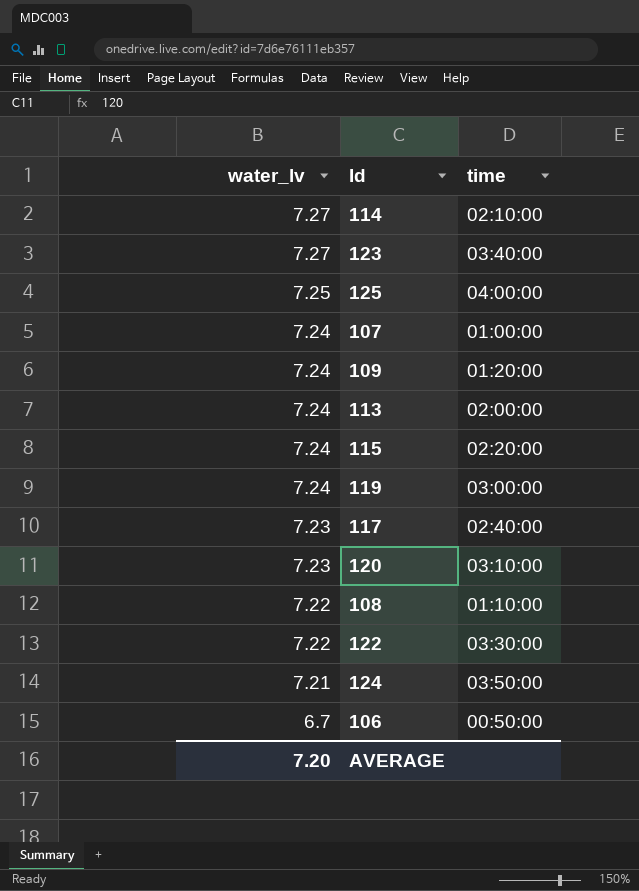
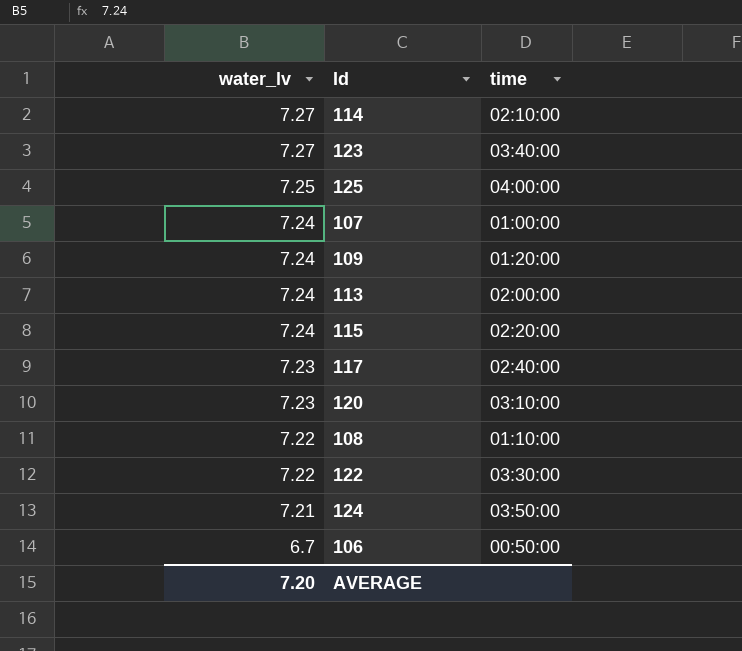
row 119: 7.24 | 03:00:00 -> none

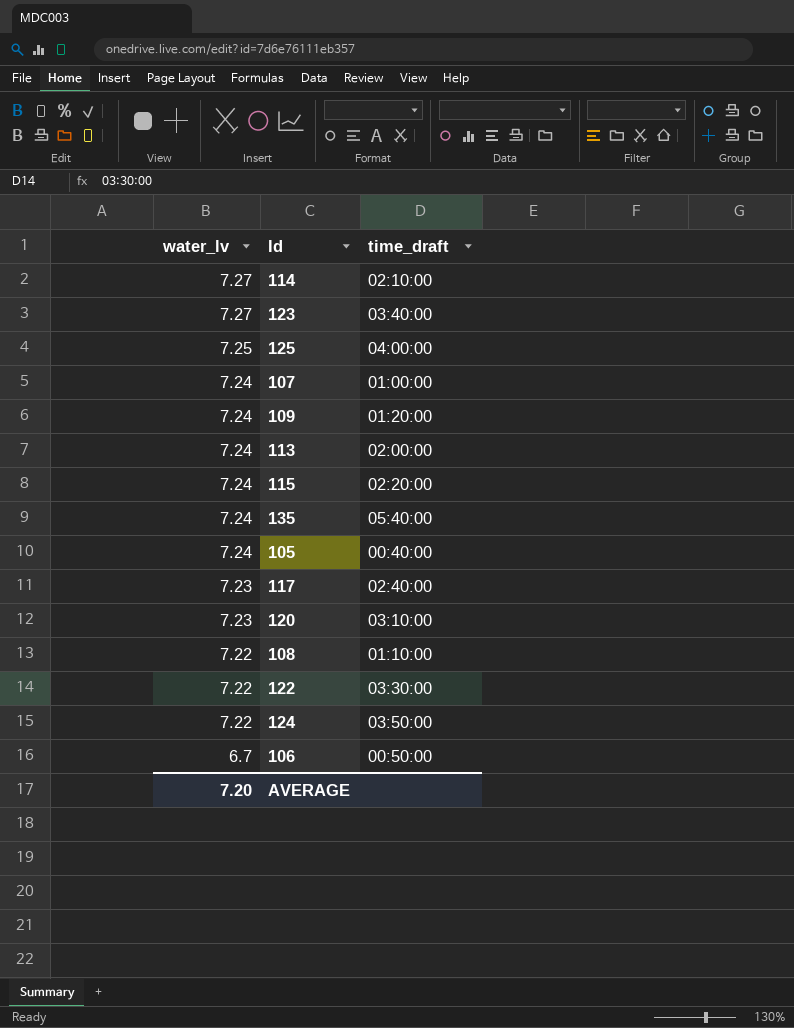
column name: time -> time_draft
row 135: none -> 7.24 | 05:40:00
row 105: none -> 7.24 | 00:40:00
124 | water_lv: 7.21 -> 7.22

